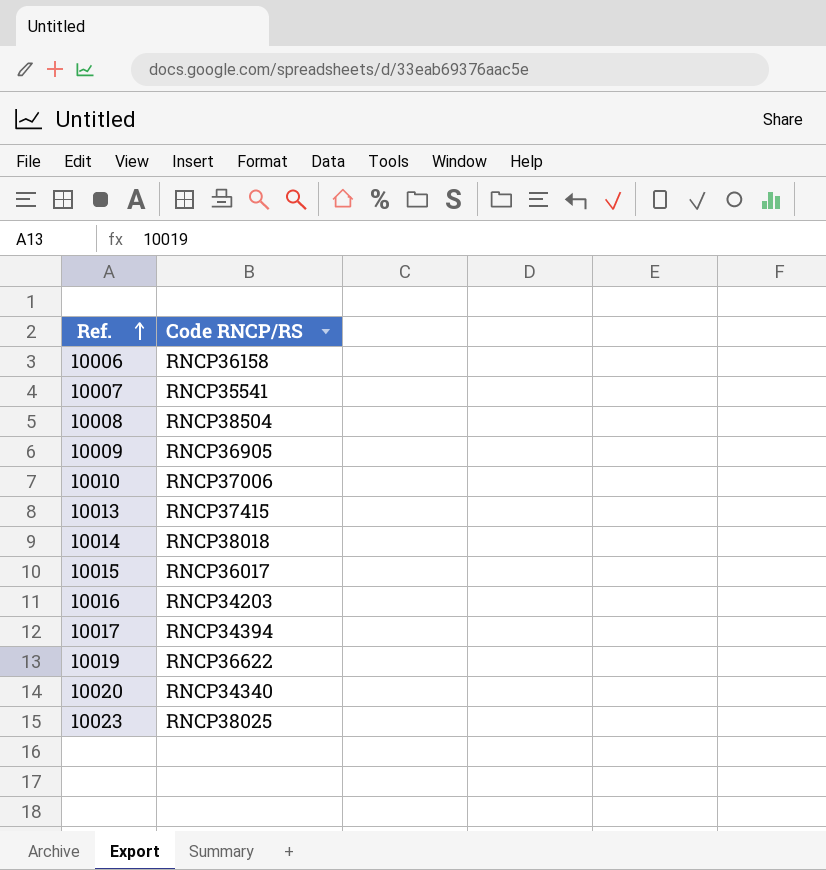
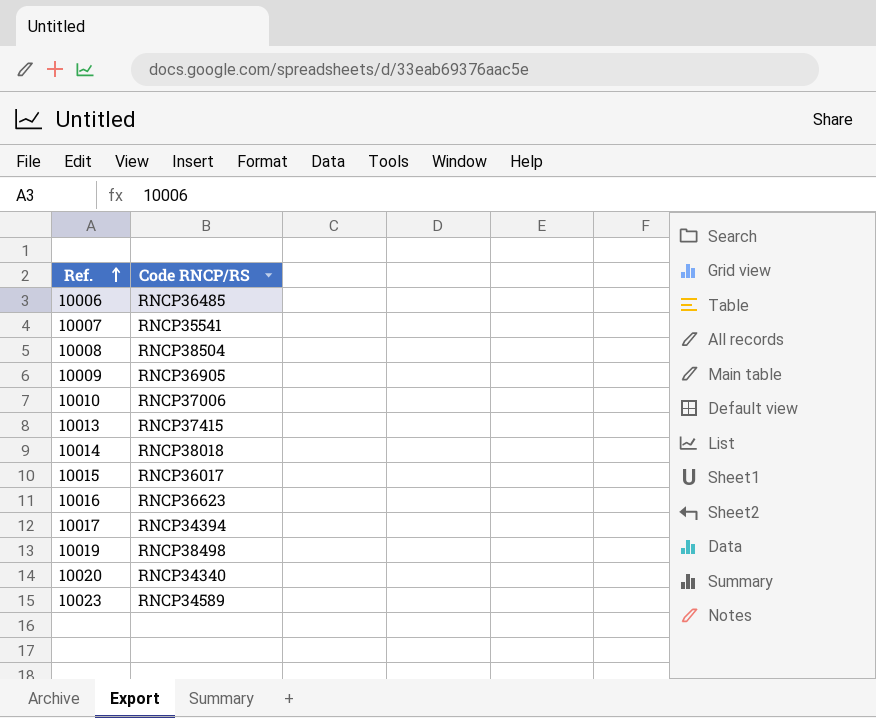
10006 | Code RNCP/RS: RNCP36158 -> RNCP36485
10016 | Code RNCP/RS: RNCP34203 -> RNCP36623
10019 | Code RNCP/RS: RNCP36622 -> RNCP38498
10023 | Code RNCP/RS: RNCP38025 -> RNCP34589

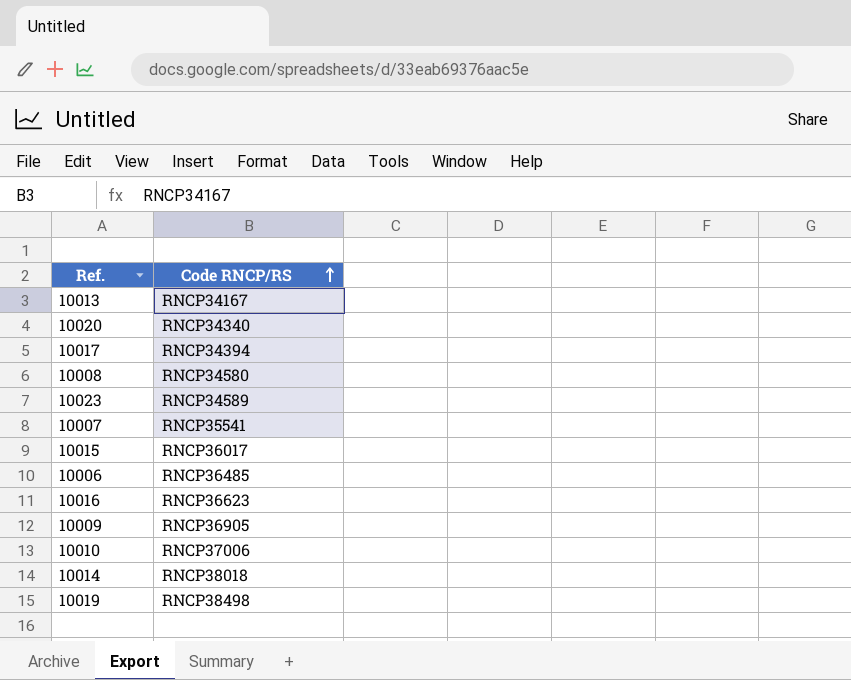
row order: Ref. ascending -> Code RNCP/RS ascending
10013 | Code RNCP/RS: RNCP37415 -> RNCP34167
10008 | Code RNCP/RS: RNCP38504 -> RNCP34580

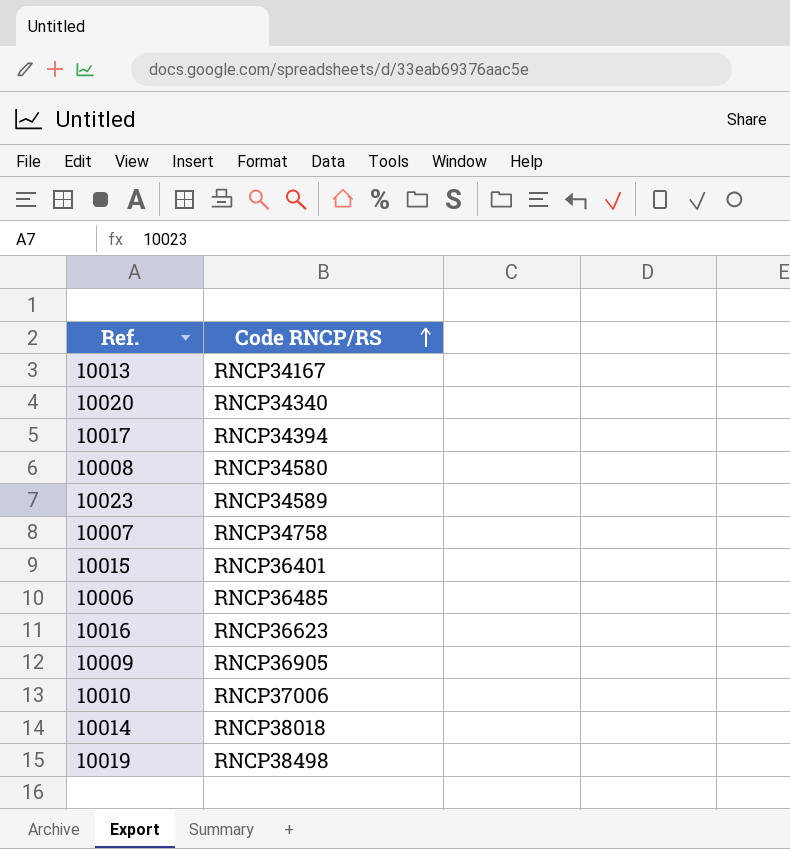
10007 | Code RNCP/RS: RNCP35541 -> RNCP34758
10015 | Code RNCP/RS: RNCP36017 -> RNCP36401

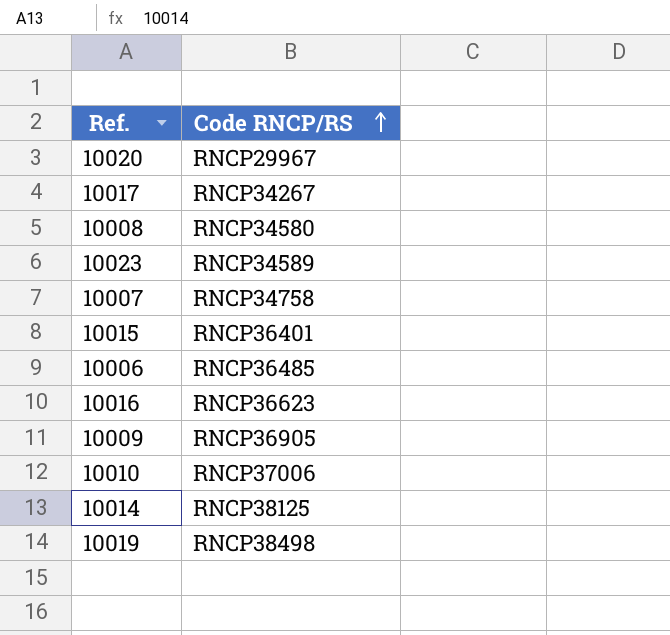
row 10013: RNCP34167 -> none
10020 | Code RNCP/RS: RNCP34340 -> RNCP29967
10017 | Code RNCP/RS: RNCP34394 -> RNCP34267
10014 | Code RNCP/RS: RNCP38018 -> RNCP38125

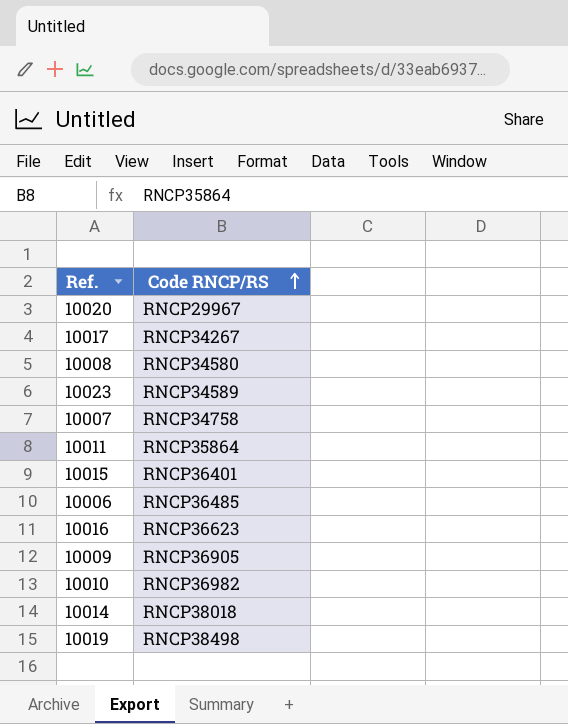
row 10011: none -> RNCP35864
10010 | Code RNCP/RS: RNCP37006 -> RNCP36982
10014 | Code RNCP/RS: RNCP38125 -> RNCP38018

